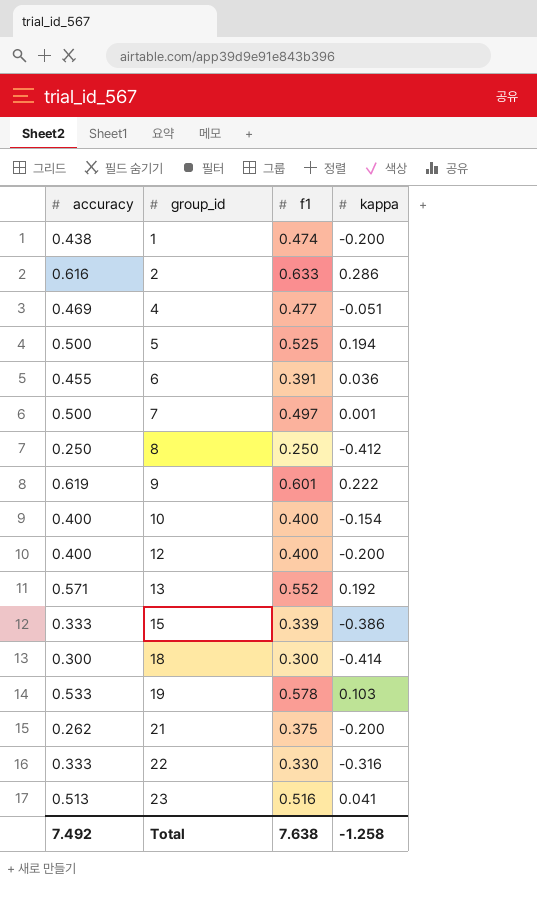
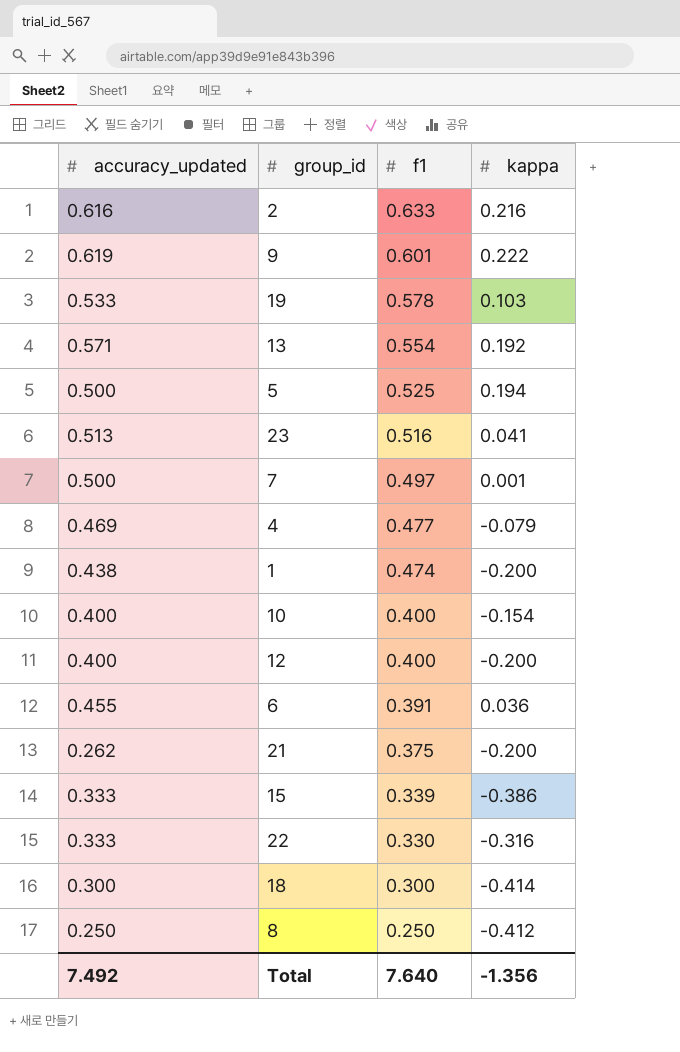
row order: group_id ascending -> f1 descending
column name: accuracy -> accuracy_updated
2 | kappa: 0.286 -> 0.216
13 | f1: 0.552 -> 0.554
4 | kappa: -0.051 -> -0.079
Total | f1: 7.638 -> 7.640
Total | kappa: -1.258 -> -1.356

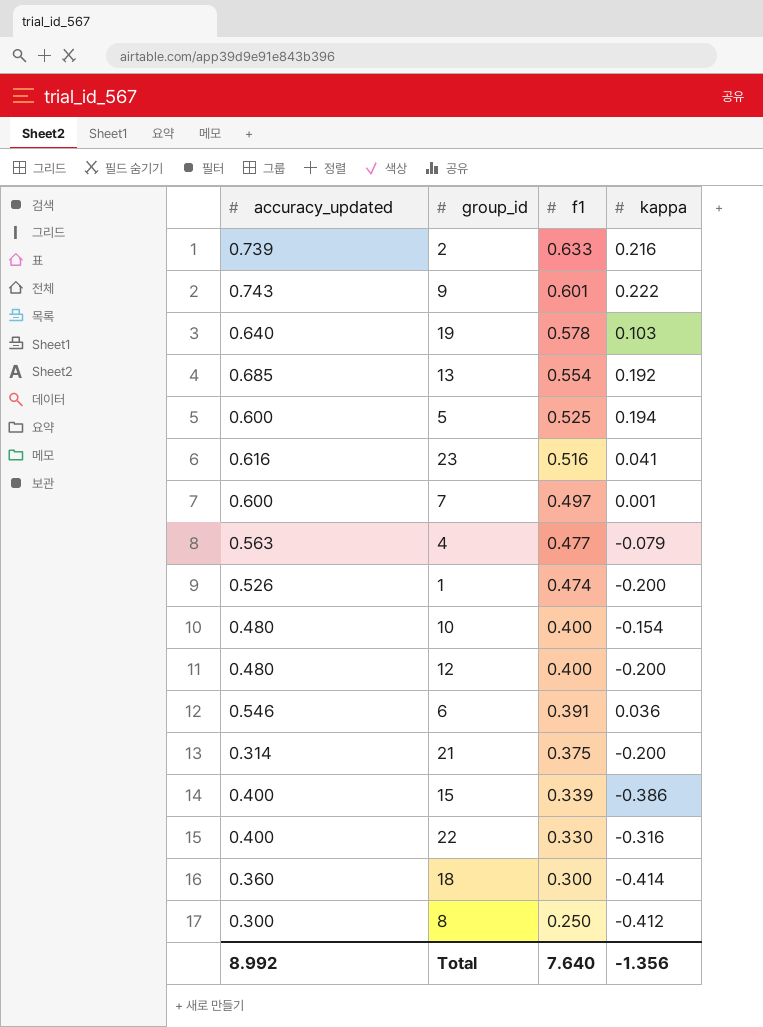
2 | accuracy_updated: 0.616 -> 0.739
9 | accuracy_updated: 0.619 -> 0.743
19 | accuracy_updated: 0.533 -> 0.640
13 | accuracy_updated: 0.571 -> 0.685
5 | accuracy_updated: 0.500 -> 0.600
23 | accuracy_updated: 0.513 -> 0.616
7 | accuracy_updated: 0.500 -> 0.600
4 | accuracy_updated: 0.469 -> 0.563
1 | accuracy_updated: 0.438 -> 0.526
10 | accuracy_updated: 0.400 -> 0.480
12 | accuracy_updated: 0.400 -> 0.480
6 | accuracy_updated: 0.455 -> 0.546
21 | accuracy_updated: 0.262 -> 0.314
15 | accuracy_updated: 0.333 -> 0.400
22 | accuracy_updated: 0.333 -> 0.400
18 | accuracy_updated: 0.300 -> 0.360
8 | accuracy_updated: 0.250 -> 0.300
Total | accuracy_updated: 7.492 -> 8.992

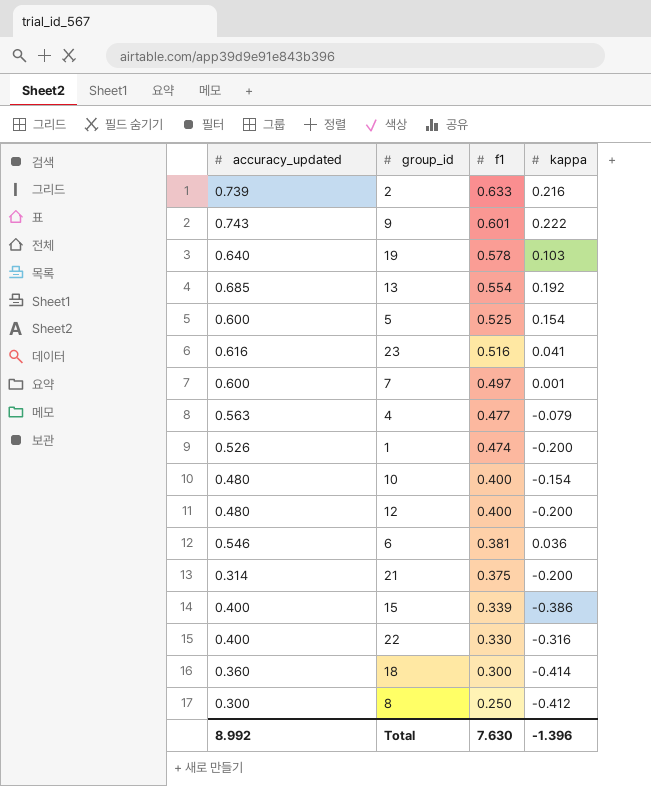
5 | kappa: 0.194 -> 0.154
6 | f1: 0.391 -> 0.381
Total | f1: 7.640 -> 7.630
Total | kappa: -1.356 -> -1.396

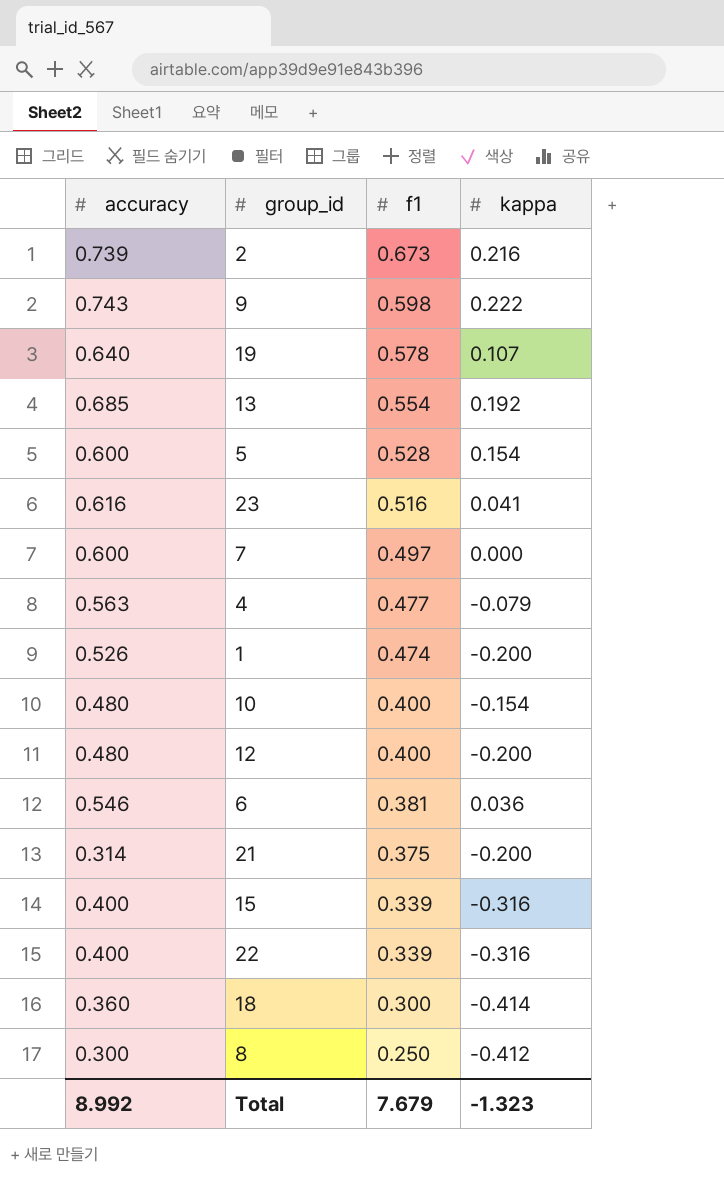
column name: accuracy_updated -> accuracy
2 | f1: 0.633 -> 0.673
9 | f1: 0.601 -> 0.598
19 | kappa: 0.103 -> 0.107
5 | f1: 0.525 -> 0.528
7 | kappa: 0.001 -> 0.000
15 | kappa: -0.386 -> -0.316
22 | f1: 0.330 -> 0.339
Total | f1: 7.630 -> 7.679
Total | kappa: -1.396 -> -1.323

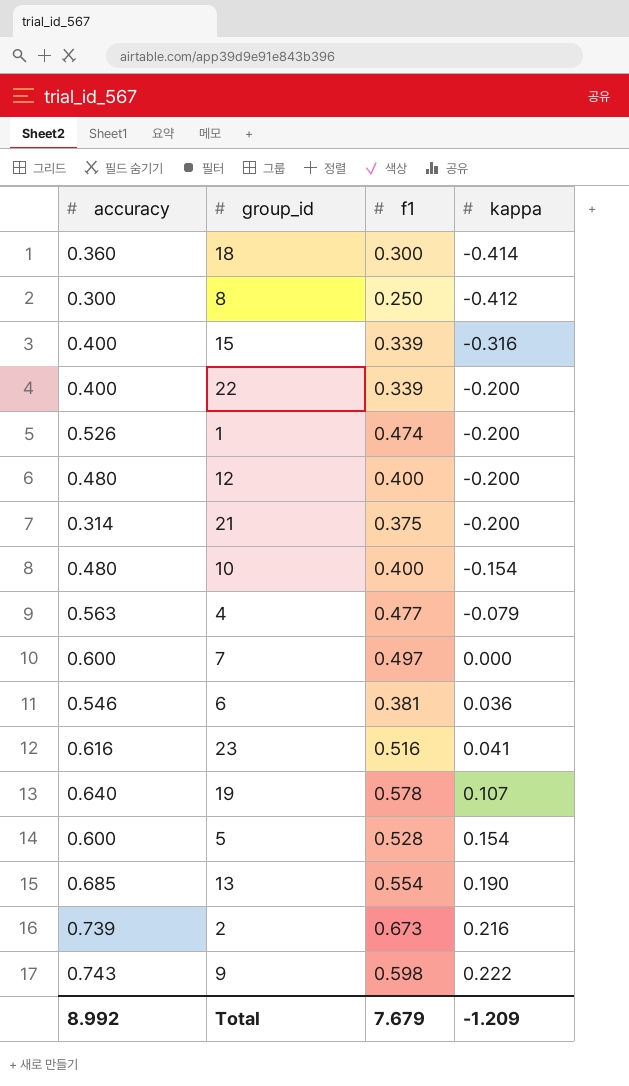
row order: f1 descending -> kappa ascending
22 | kappa: -0.316 -> -0.200
13 | kappa: 0.192 -> 0.190
Total | kappa: -1.323 -> -1.209

